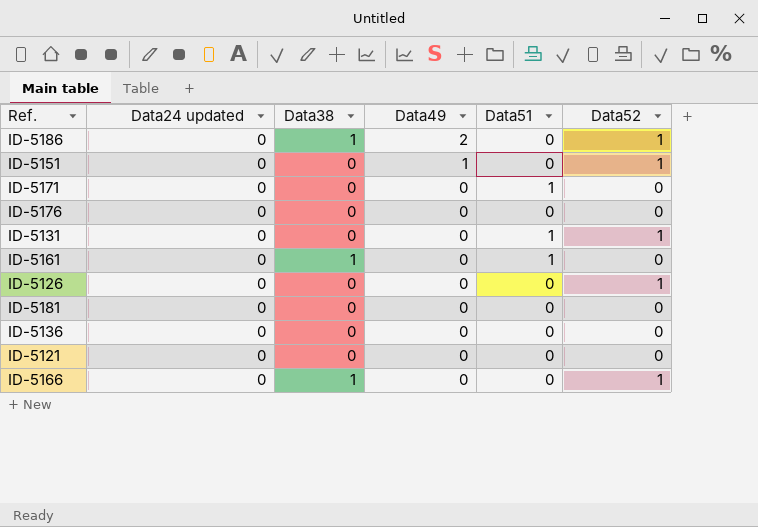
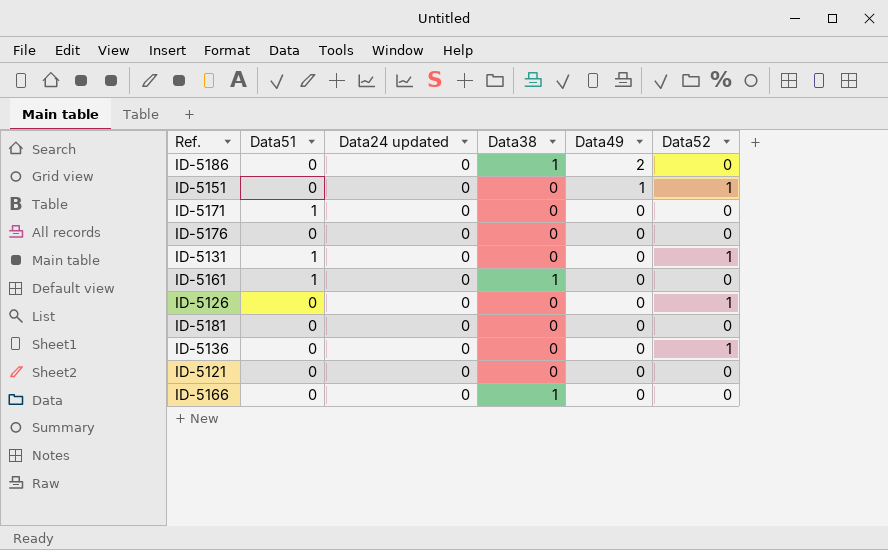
column Data51 | position: 5 -> 2
ID-5186 | Data52: 1 -> 0
ID-5136 | Data52: 0 -> 1
ID-5166 | Data52: 1 -> 0

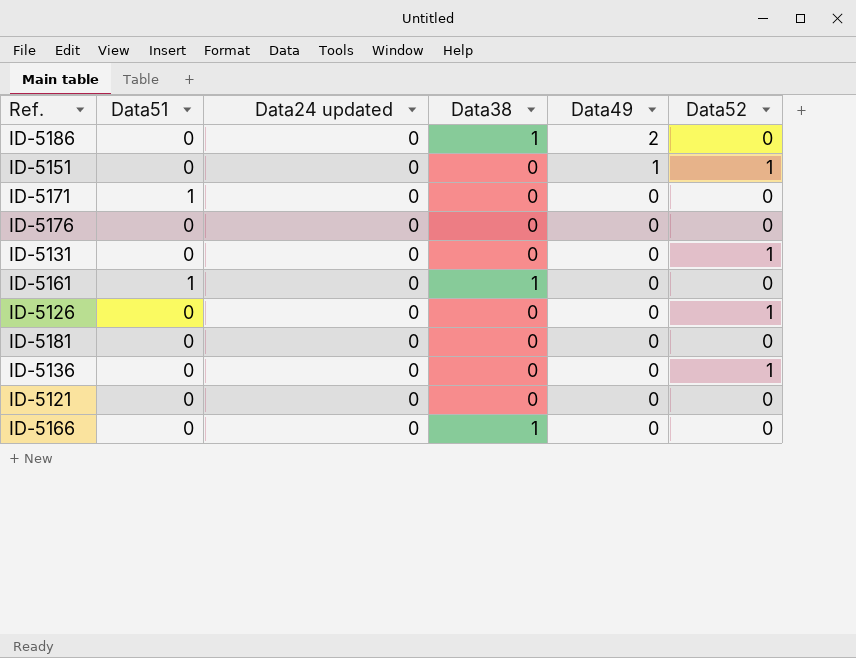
ID-5131 | Data51: 1 -> 0

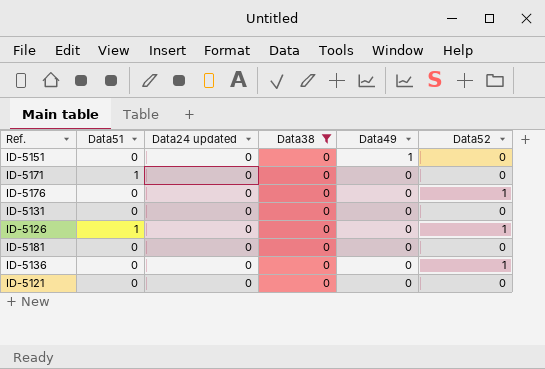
filter: none -> Data38 = 0
ID-5151 | Data52: 1 -> 0
ID-5176 | Data52: 0 -> 1
ID-5131 | Data52: 1 -> 0
ID-5126 | Data51: 0 -> 1

